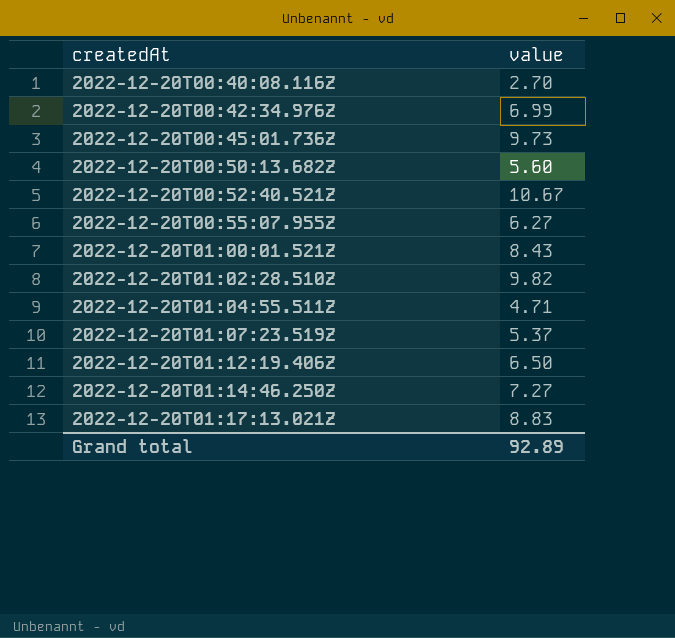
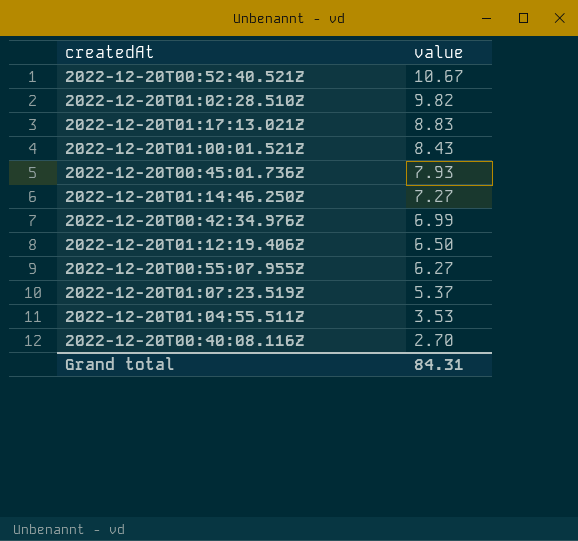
row order: createdAt ascending -> value descending
row 2022-12-20T00:50:13.682Z: 5.60 -> none
2022-12-20T00:45:01.736Z | value: 9.73 -> 7.93
2022-12-20T01:04:55.511Z | value: 4.71 -> 3.53
Grand total | value: 92.89 -> 84.31

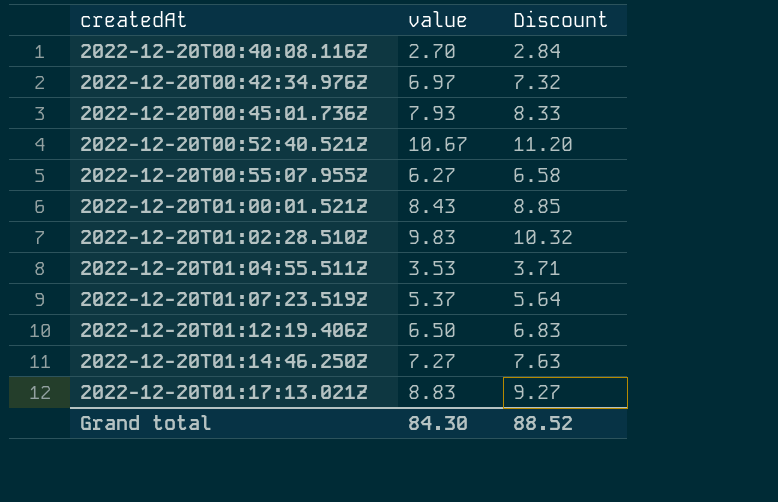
row order: value descending -> createdAt ascending
column Discount | formula: none -> [value] * 1.05
2022-12-20T00:42:34.976Z | value: 6.99 -> 6.97
2022-12-20T01:02:28.510Z | value: 9.82 -> 9.83
Grand total | value: 84.31 -> 84.30

